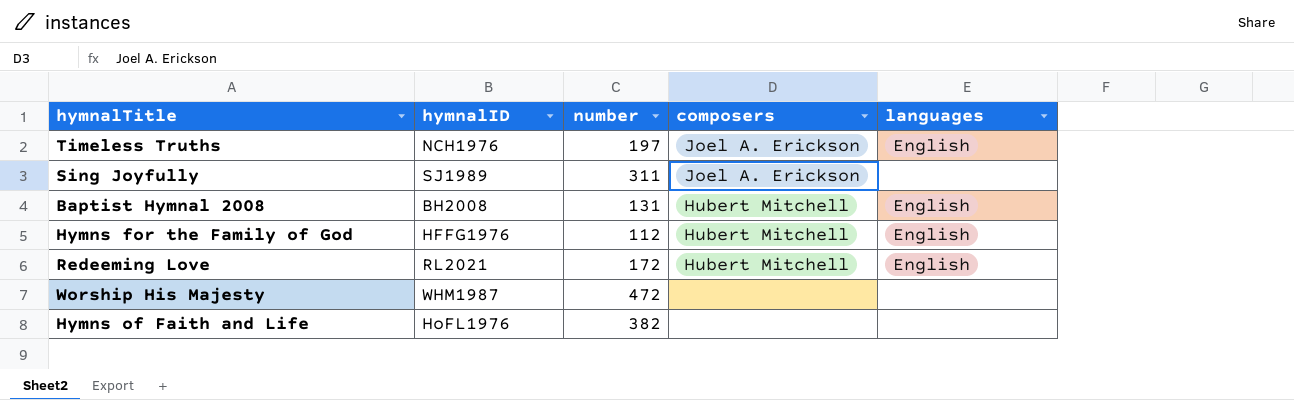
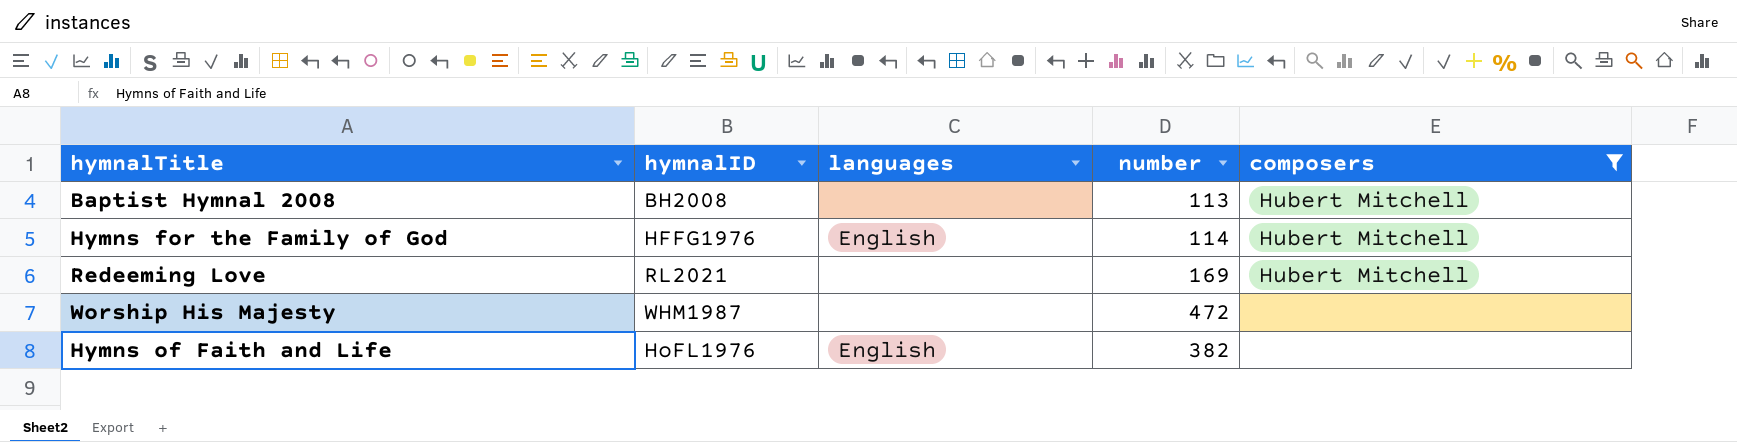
filter: none -> composers != Joel A. Erickson
column languages | position: 5 -> 3
Baptist Hymnal 2008 | languages: English -> none
Baptist Hymnal 2008 | number: 131 -> 113
Hymns for the Family of God | number: 112 -> 114
Redeeming Love | languages: English -> none
Redeeming Love | number: 172 -> 169
Hymns of Faith and Life | languages: none -> English

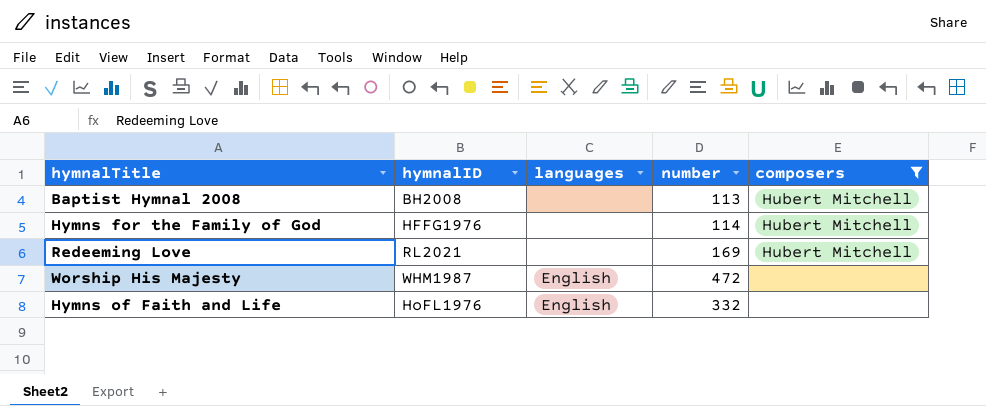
Hymns for the Family of God | languages: English -> none
Worship His Majesty | languages: none -> English
Hymns of Faith and Life | number: 382 -> 332

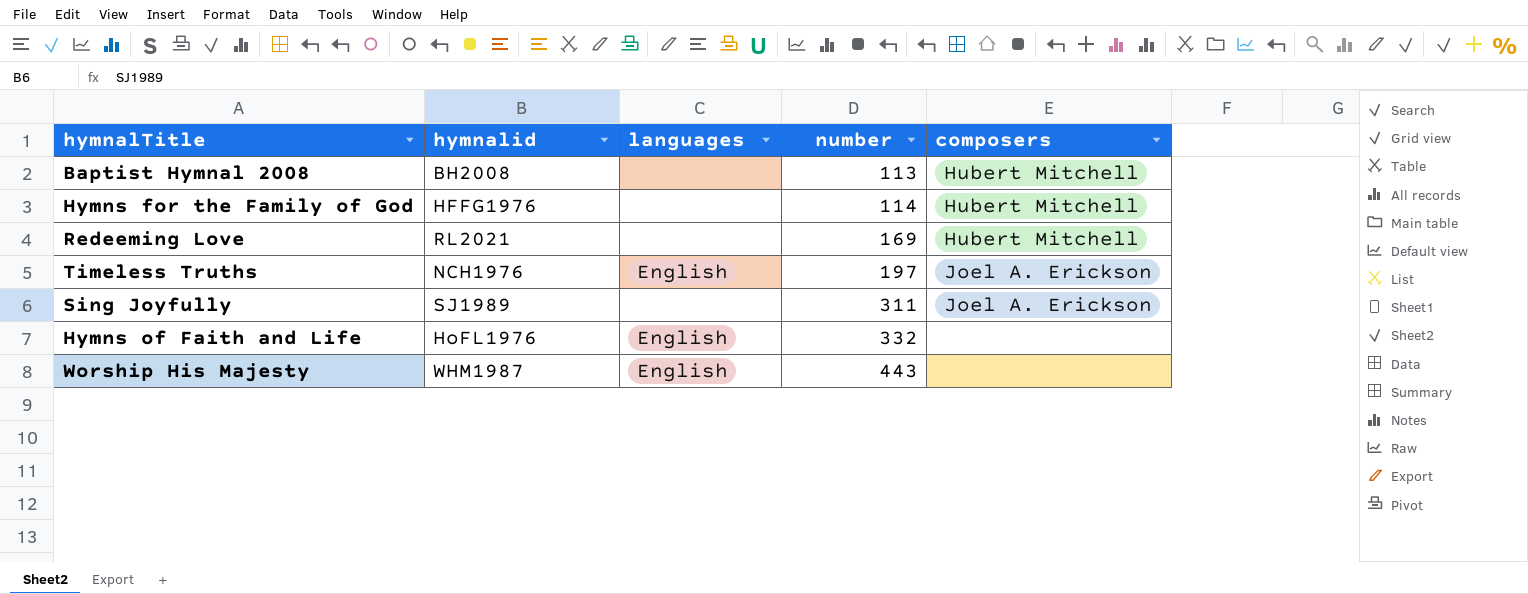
filter: composers != Joel A. Erickson -> none
row order: none -> number ascending
column name: hymnalID -> hymnalid
Worship His Majesty | number: 472 -> 443

